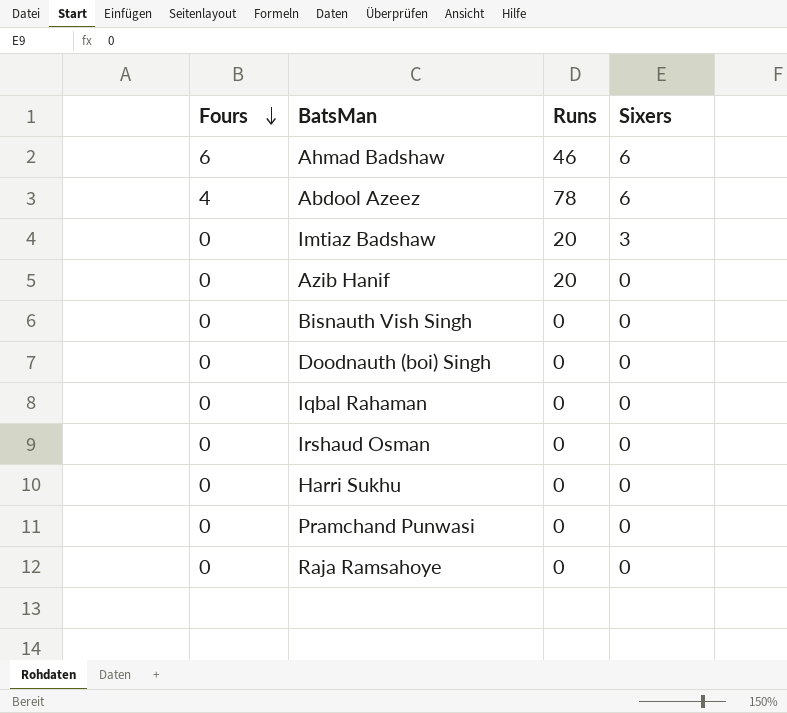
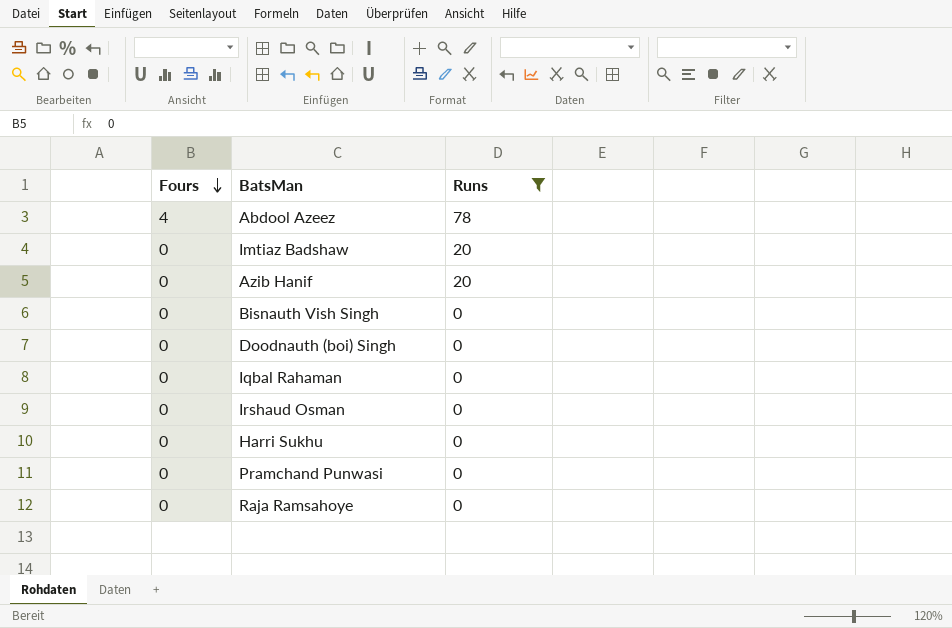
filter: none -> Runs != 46
column Sixers | position: 4 -> none

